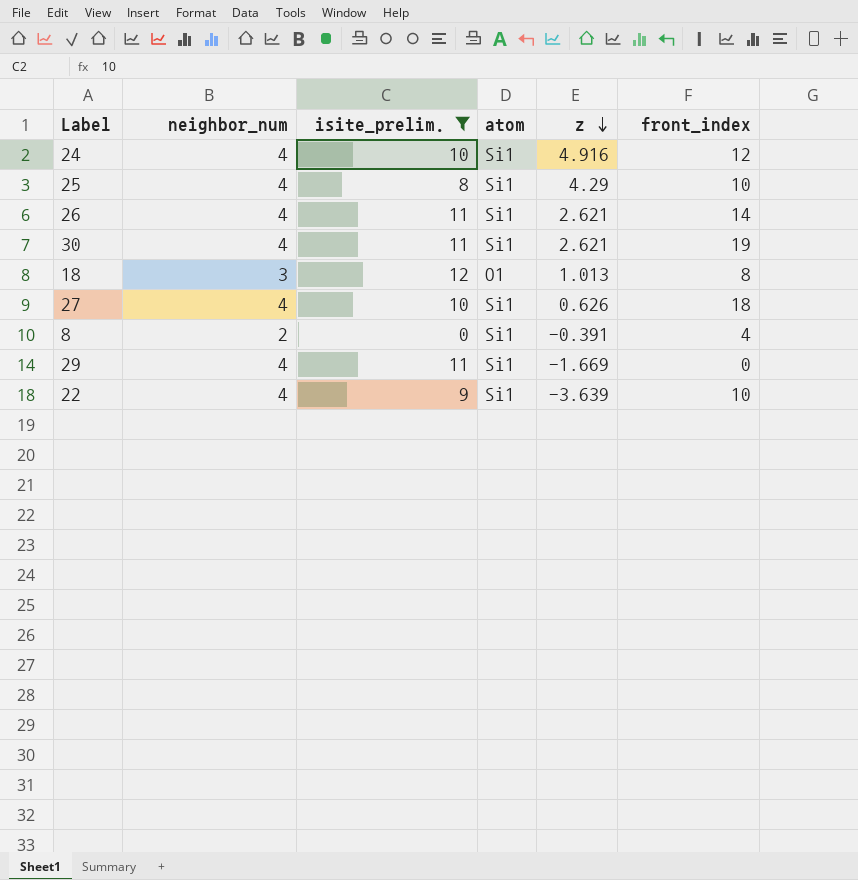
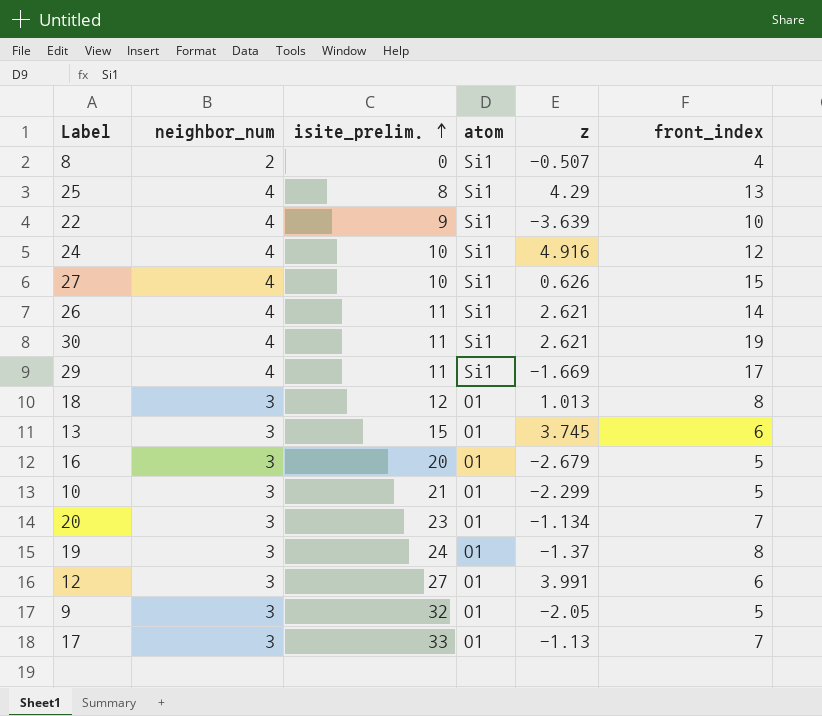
filter: isite_prelim. <= 12 -> none
row order: z descending -> isite_prelim. ascending
8 | z: -0.391 -> -0.507
25 | front_index: 10 -> 13
27 | front_index: 18 -> 15
29 | front_index: 0 -> 17

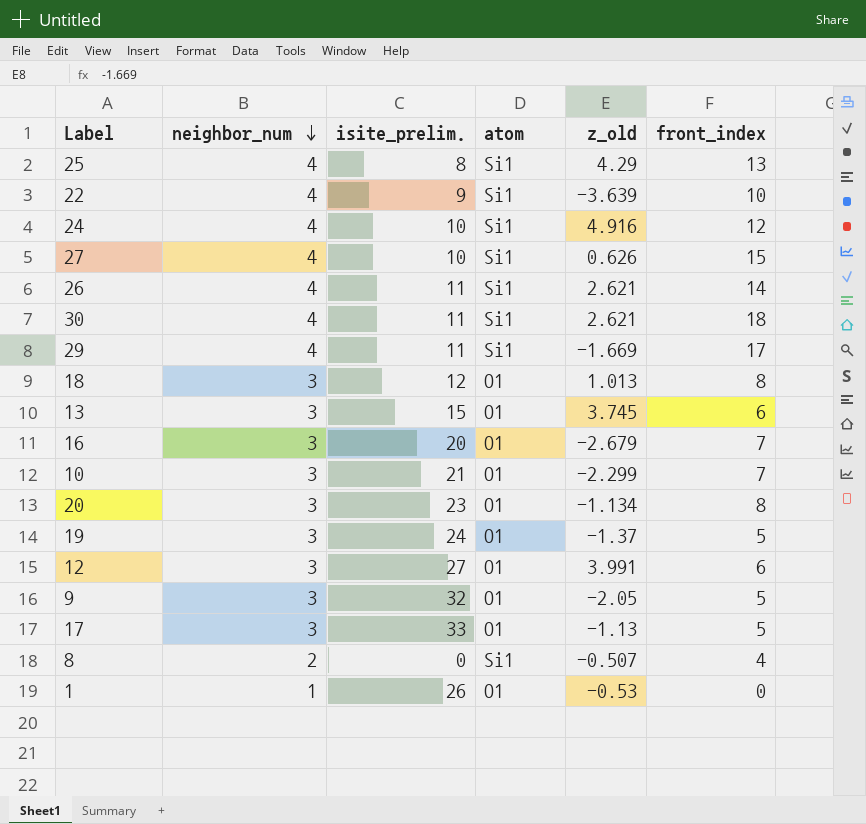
row order: isite_prelim. ascending -> neighbor_num descending
column name: z -> z_old
30 | front_index: 19 -> 18
16 | front_index: 5 -> 7
10 | front_index: 5 -> 7
20 | front_index: 7 -> 8
19 | front_index: 8 -> 5
17 | front_index: 7 -> 5
row 1: none -> 1 | 26 | O1 | -0.53 | 0

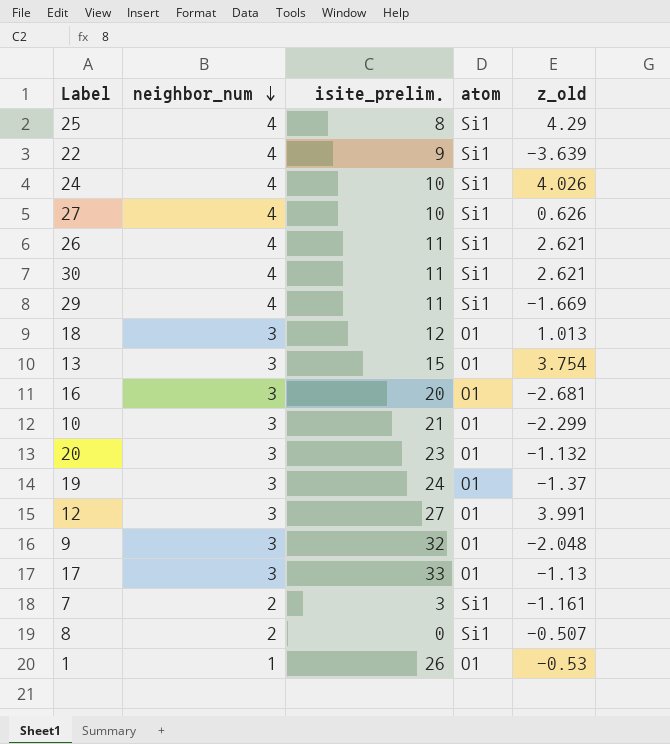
column front_index | position: 6 -> none
24 | z_old: 4.916 -> 4.026
13 | z_old: 3.745 -> 3.754
16 | z_old: -2.679 -> -2.681
20 | z_old: -1.134 -> -1.132
9 | z_old: -2.05 -> -2.048
row 7: none -> 2 | 3 | Si1 | -1.161

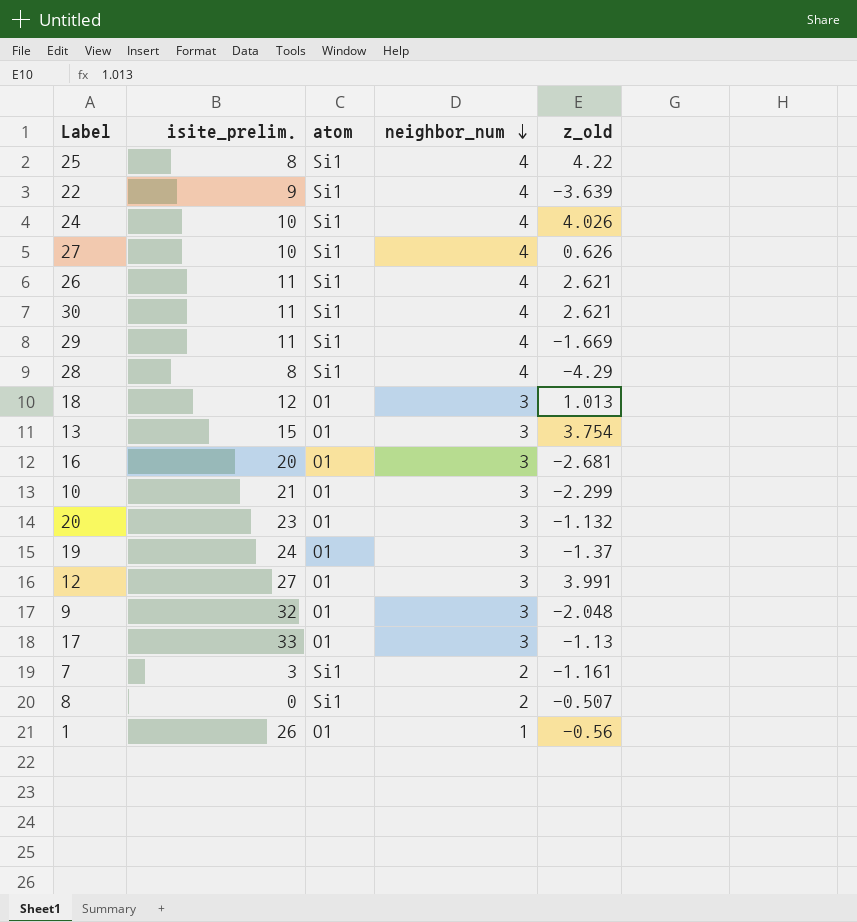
column neighbor_num | position: 2 -> 4
25 | z_old: 4.29 -> 4.22
row 28: none -> 8 | Si1 | 4 | -4.29
1 | z_old: -0.53 -> -0.56

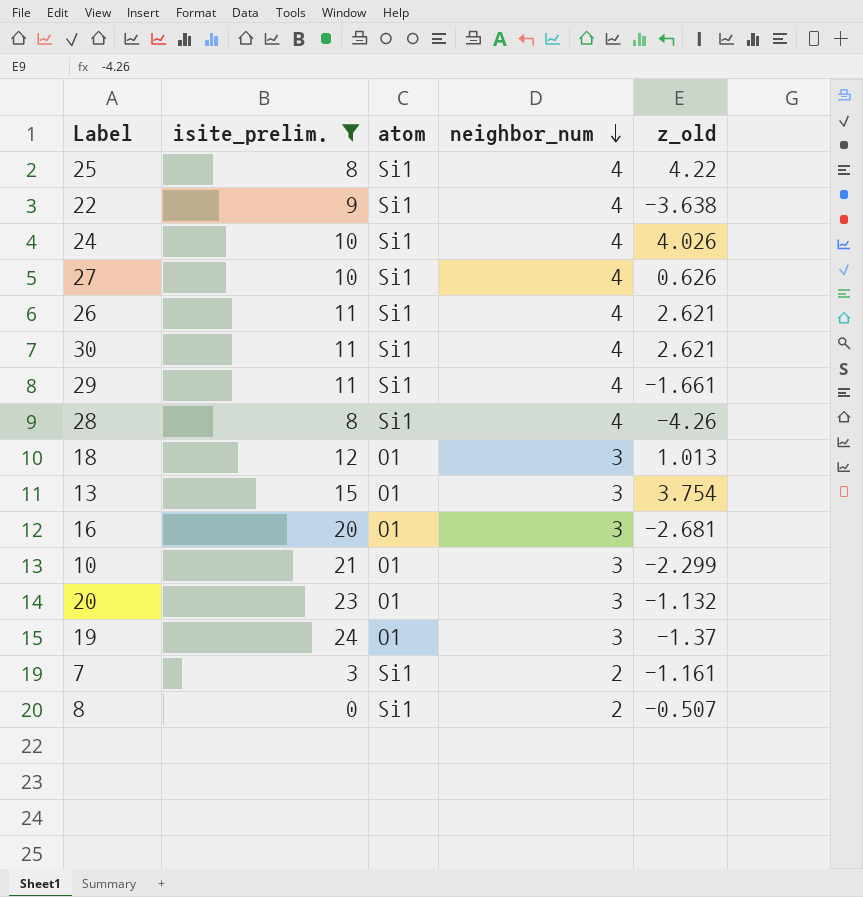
filter: none -> isite_prelim. <= 24
22 | z_old: -3.639 -> -3.638
29 | z_old: -1.669 -> -1.661
28 | z_old: -4.29 -> -4.26

